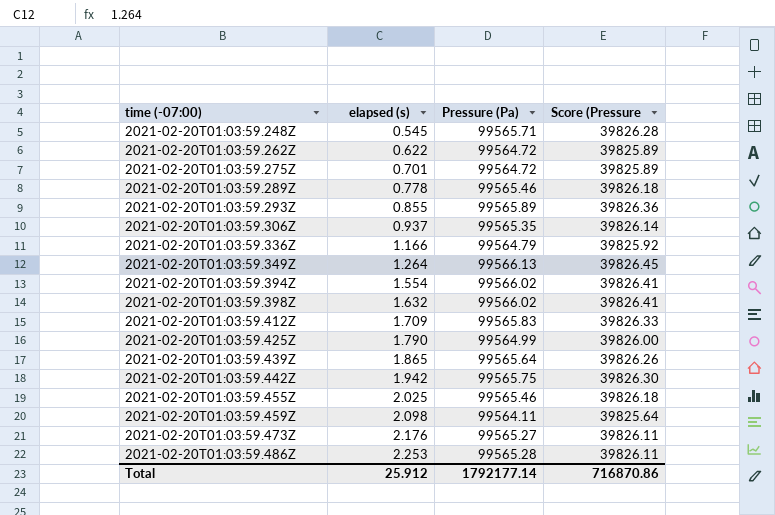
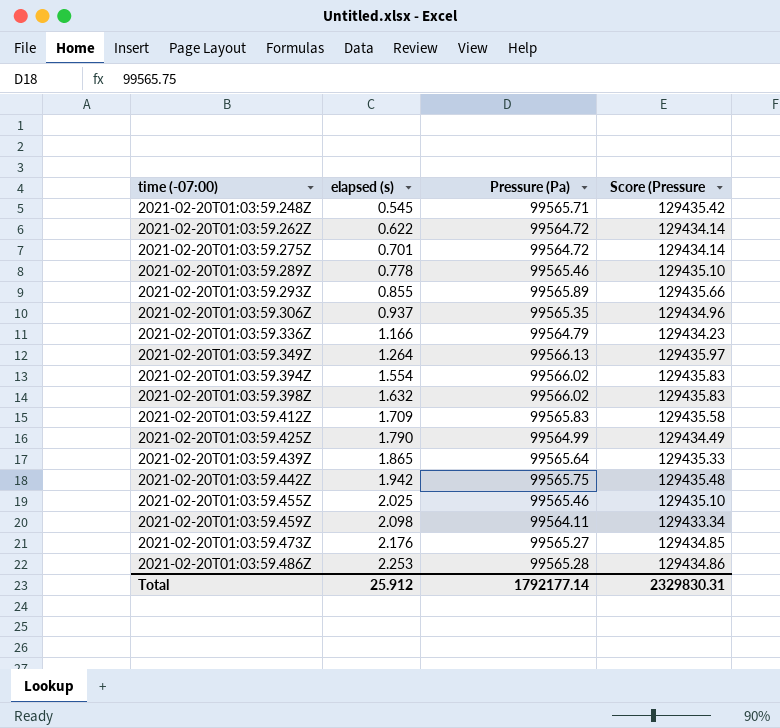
column Score (Pressure | formula: [Pressure (Pa)] * 0.4 -> [Pressure (Pa)] * 1.3
Total | Score (Pressure: 716870.86 -> 2329830.31

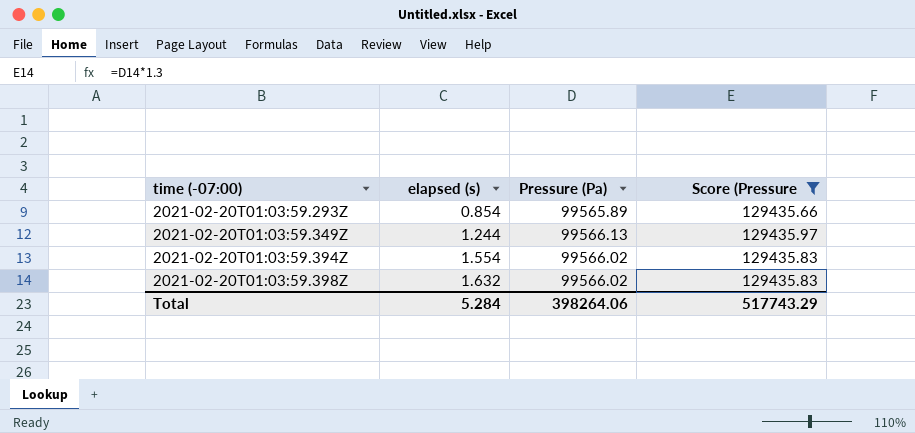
filter: none -> Score (Pressure >= 129435.66
2021-02-20T01:03:59.293Z | elapsed (s): 0.855 -> 0.854
2021-02-20T01:03:59.349Z | elapsed (s): 1.264 -> 1.244
Total | elapsed (s): 25.912 -> 5.284
Total | Pressure (Pa): 1792177.14 -> 398264.06
Total | Score (Pressure: 2329830.31 -> 517743.29

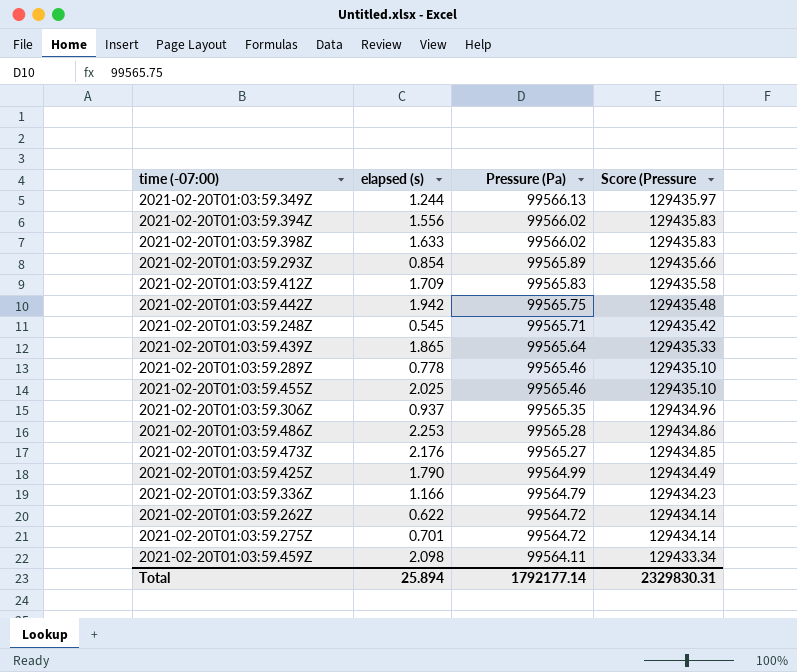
filter: Score (Pressure >= 129435.66 -> none
row order: time (-07:00) ascending -> Pressure (Pa) descending
2021-02-20T01:03:59.394Z | elapsed (s): 1.554 -> 1.556
2021-02-20T01:03:59.398Z | elapsed (s): 1.632 -> 1.633
Total | elapsed (s): 5.284 -> 25.894
Total | Pressure (Pa): 398264.06 -> 1792177.14
Total | Score (Pressure: 517743.29 -> 2329830.31

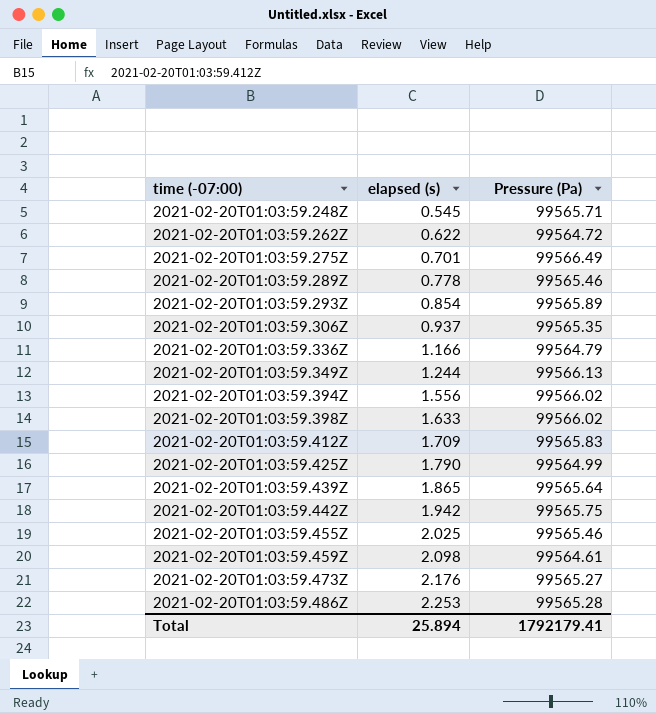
row order: Pressure (Pa) descending -> time (-07:00) ascending
column Score (Pressure | formula: [Pressure (Pa)] * 1.3 -> none
2021-02-20T01:03:59.275Z | Pressure (Pa): 99564.72 -> 99566.49
2021-02-20T01:03:59.459Z | Pressure (Pa): 99564.11 -> 99564.61
Total | Pressure (Pa): 1792177.14 -> 1792179.41

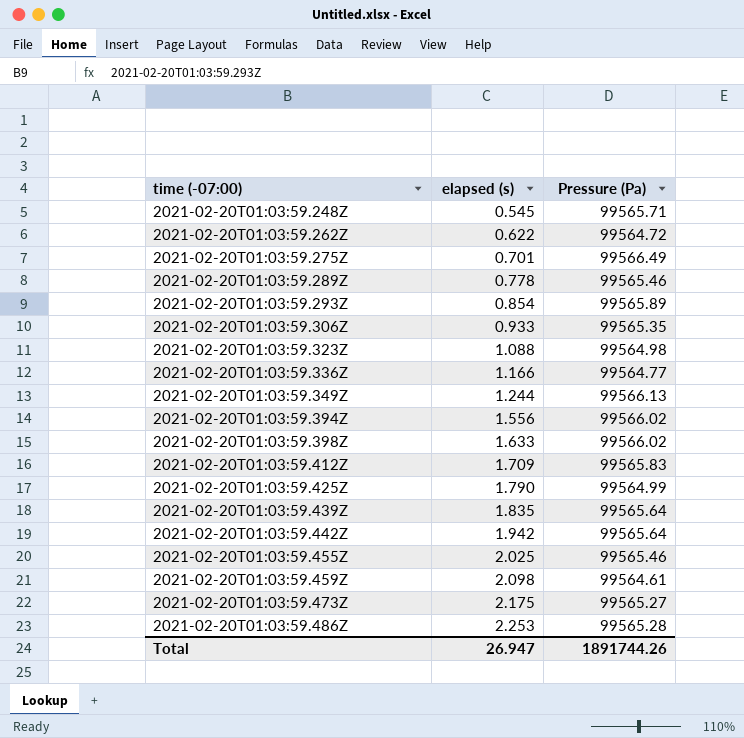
2021-02-20T01:03:59.306Z | elapsed (s): 0.937 -> 0.933
row 2021-02-20T01:03:59.323Z: none -> 1.088 | 99564.98
2021-02-20T01:03:59.336Z | Pressure (Pa): 99564.79 -> 99564.77
2021-02-20T01:03:59.439Z | elapsed (s): 1.865 -> 1.835
2021-02-20T01:03:59.442Z | Pressure (Pa): 99565.75 -> 99565.64
2021-02-20T01:03:59.473Z | elapsed (s): 2.176 -> 2.175
Total | elapsed (s): 25.894 -> 26.947
Total | Pressure (Pa): 1792179.41 -> 1891744.26

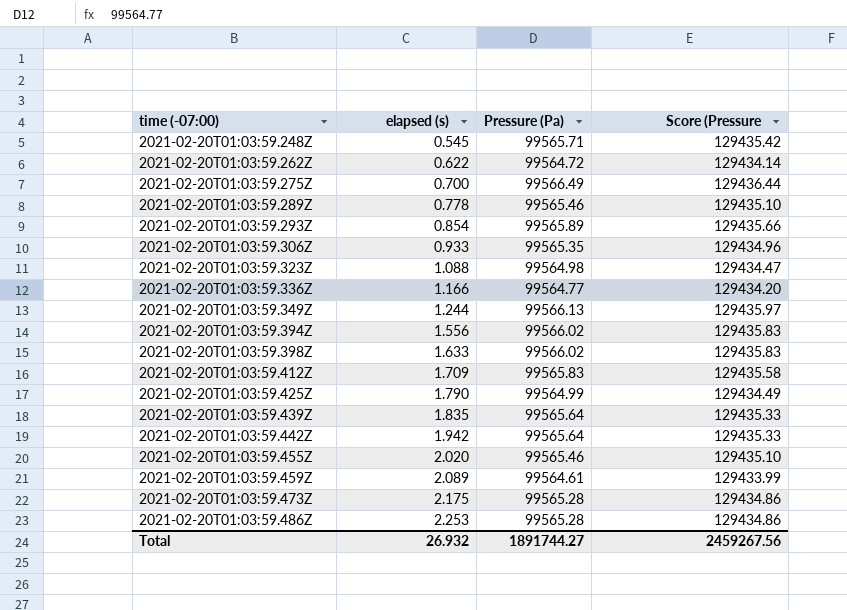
column Score (Pressure | formula: none -> [Pressure (Pa)] * 1.3
2021-02-20T01:03:59.275Z | elapsed (s): 0.701 -> 0.700
2021-02-20T01:03:59.455Z | elapsed (s): 2.025 -> 2.020
2021-02-20T01:03:59.459Z | elapsed (s): 2.098 -> 2.089
2021-02-20T01:03:59.473Z | Pressure (Pa): 99565.27 -> 99565.28
Total | elapsed (s): 26.947 -> 26.932
Total | Pressure (Pa): 1891744.26 -> 1891744.27

